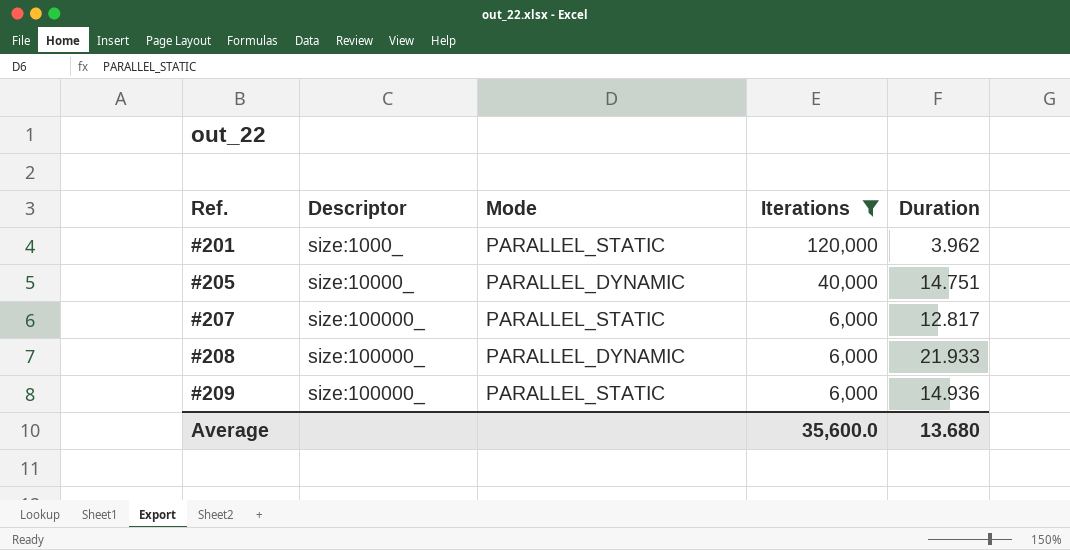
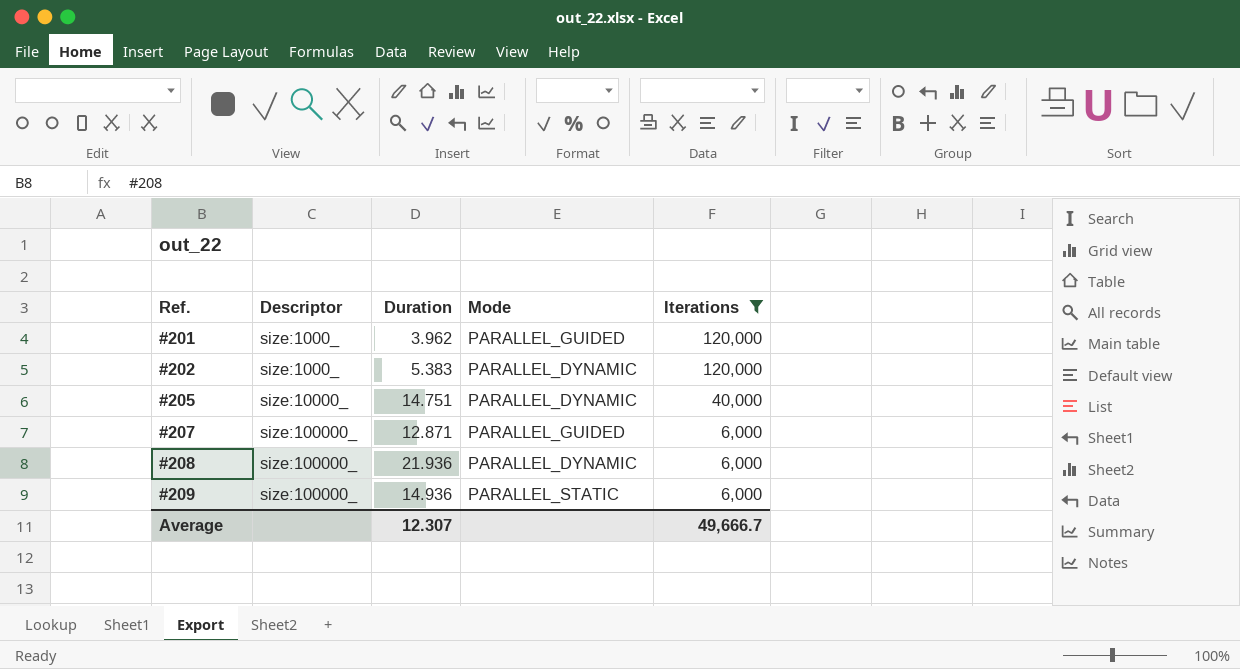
column Duration | position: 5 -> 3
#201 | Mode: PARALLEL_STATIC -> PARALLEL_GUIDED
row #202: none -> size:1000_ | 5.383 | PARALLEL_DYNAMIC | 120,000
#207 | Duration: 12.817 -> 12.871
#207 | Mode: PARALLEL_STATIC -> PARALLEL_GUIDED
#208 | Duration: 21.933 -> 21.936
Average | Duration: 13.680 -> 12.307
Average | Iterations: 35,600.0 -> 49,666.7

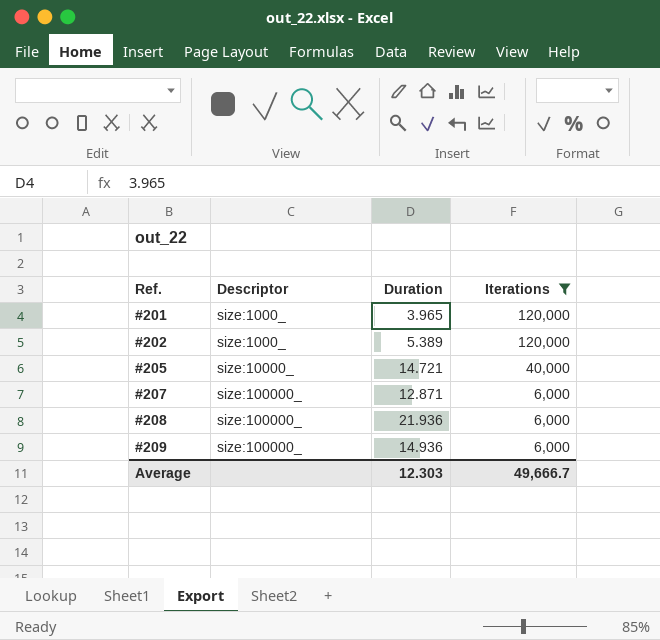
column Mode | position: 4 -> none
#201 | Duration: 3.962 -> 3.965
#202 | Duration: 5.383 -> 5.389
#205 | Duration: 14.751 -> 14.721
Average | Duration: 12.307 -> 12.303

